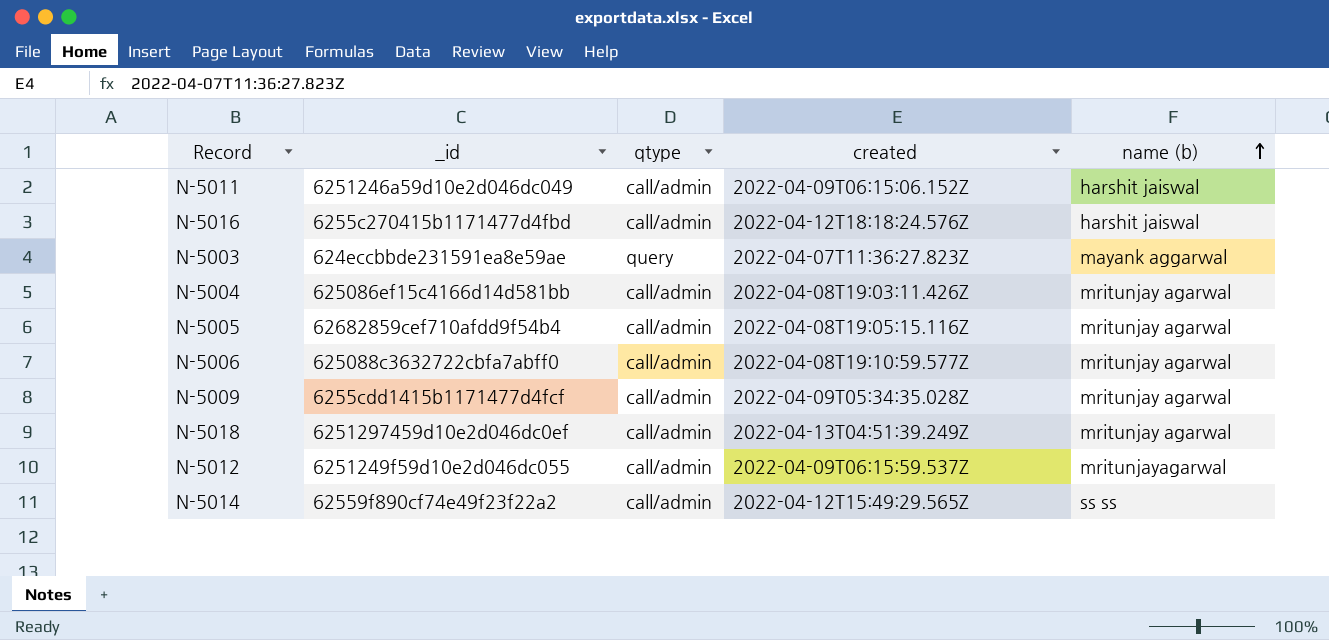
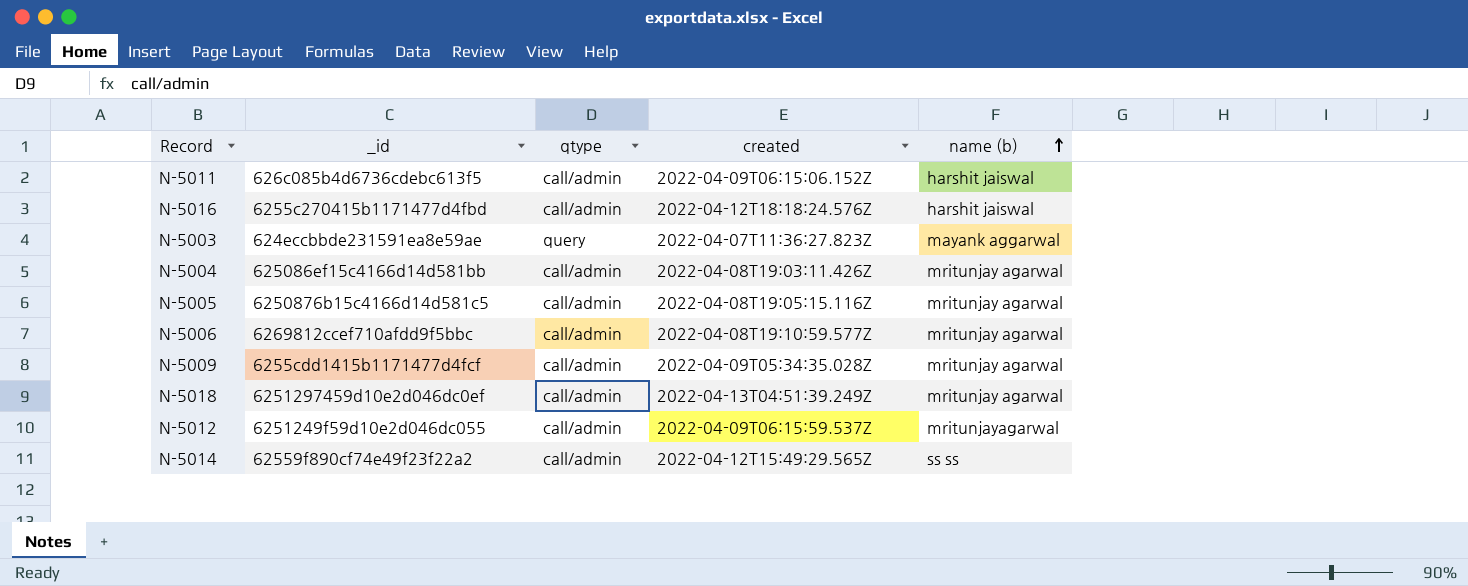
N-5011 | _id: 6251246a59d10e2d046dc049 -> 626c085b4d6736cdebc613f5
N-5005 | _id: 62682859cef710afdd9f54b4 -> 6250876b15c4166d14d581c5
N-5006 | _id: 625088c3632722cbfa7abff0 -> 6269812ccef710afdd9f5bbc

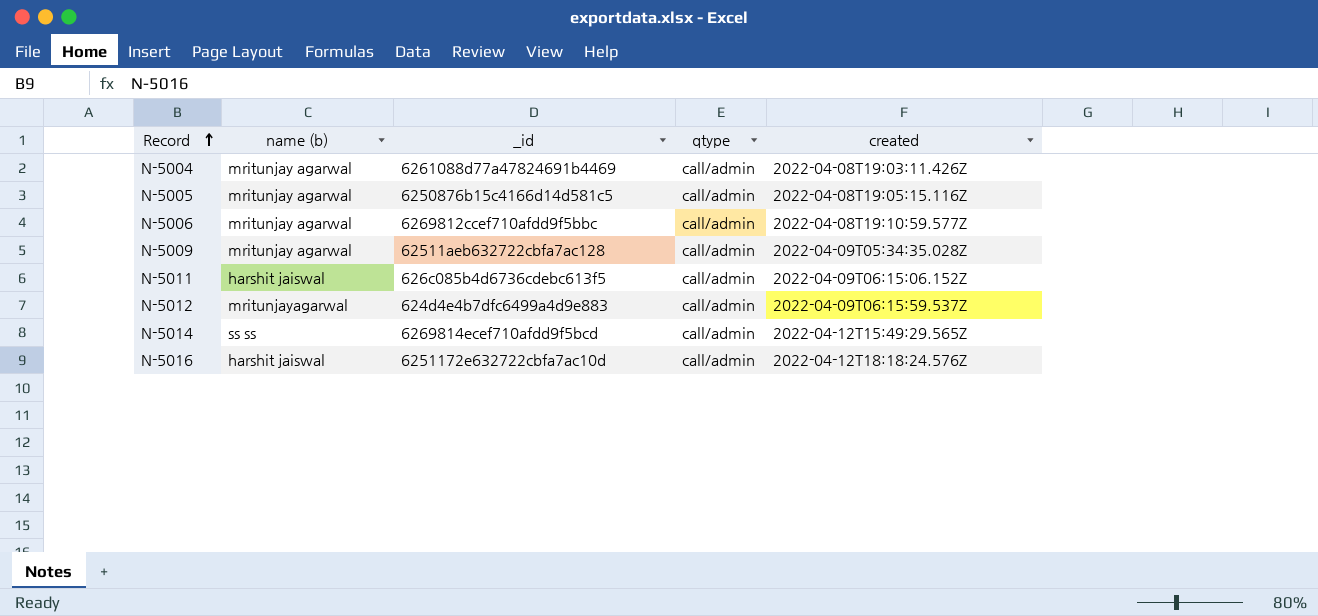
row order: name (b) ascending -> Record ascending
column name (b) | position: 5 -> 2
row N-5003: 624eccbbde231591ea8e59ae | query | 2022-04-07T11:36:27.823Z | mayank aggarwal -> none
row N-5018: 6251297459d10e2d046dc0ef | call/admin | 2022-04-13T04:51:39.249Z | mritunjay agarwal -> none
N-5004 | _id: 625086ef15c4166d14d581bb -> 6261088d77a47824691b4469
N-5009 | _id: 6255cdd1415b1171477d4fcf -> 62511aeb632722cbfa7ac128
N-5012 | _id: 6251249f59d10e2d046dc055 -> 624d4e4b7dfc6499a4d9e883
N-5014 | _id: 62559f890cf74e49f23f22a2 -> 6269814ecef710afdd9f5bcd
N-5016 | _id: 6255c270415b1171477d4fbd -> 6251172e632722cbfa7ac10d

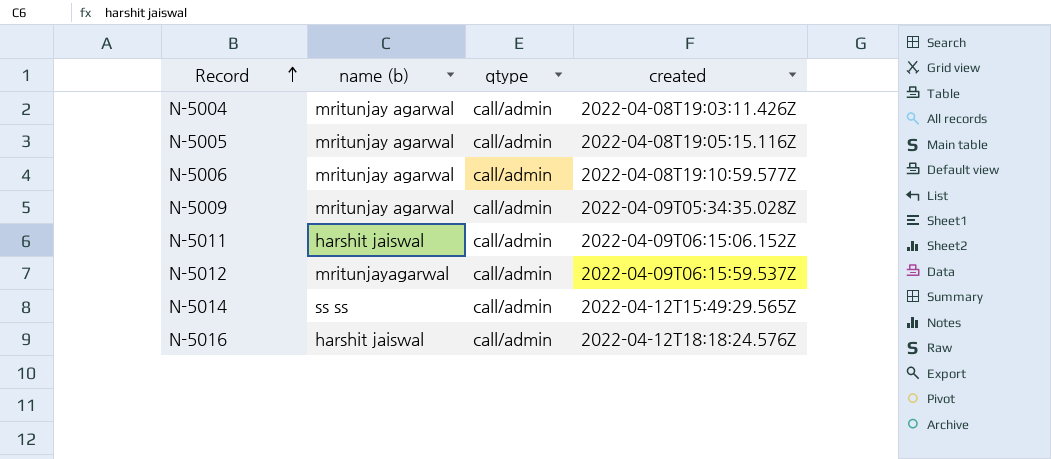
column _id | position: 3 -> none

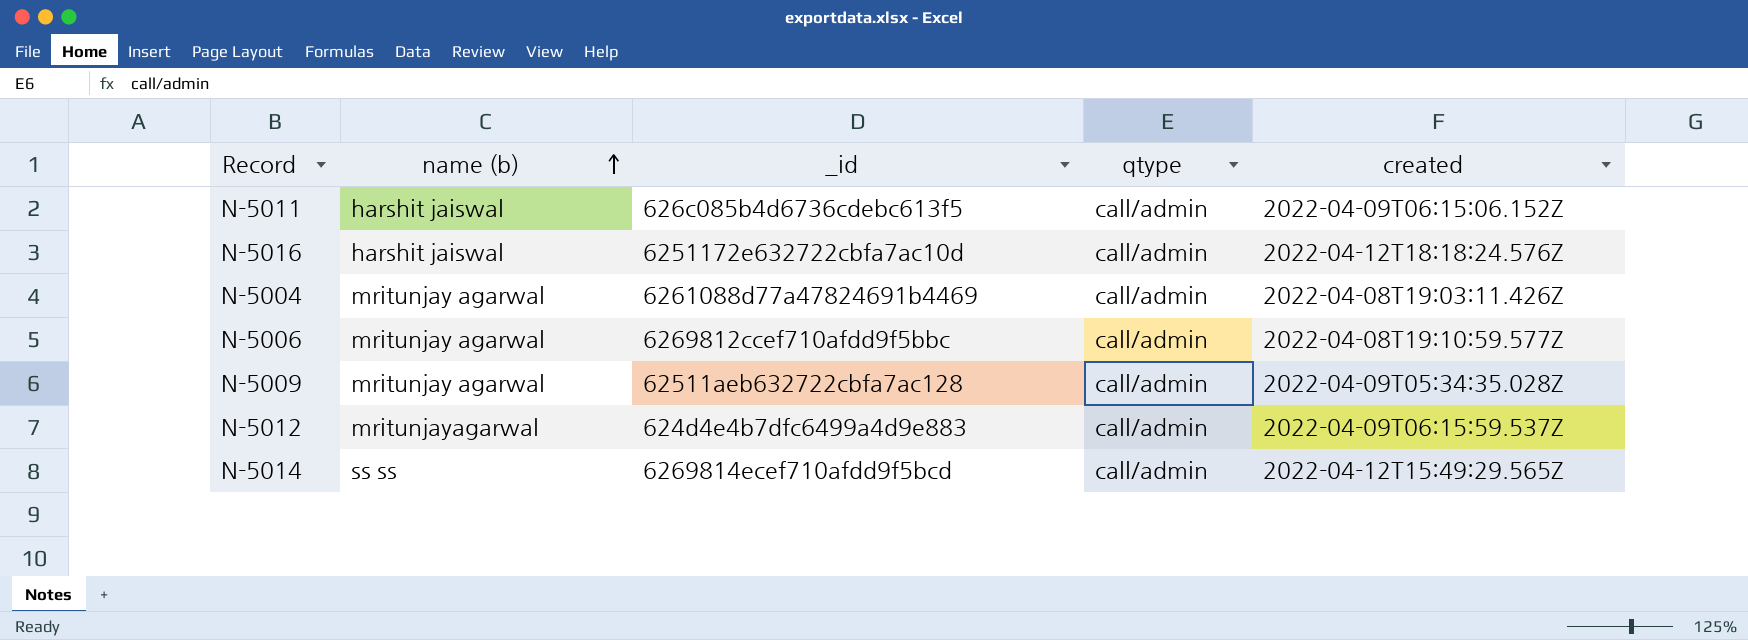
row order: Record ascending -> name (b) ascending
column _id | position: none -> 3
row N-5005: mritunjay agarwal | call/admin | 2022-04-08T19:05:15.116Z -> none

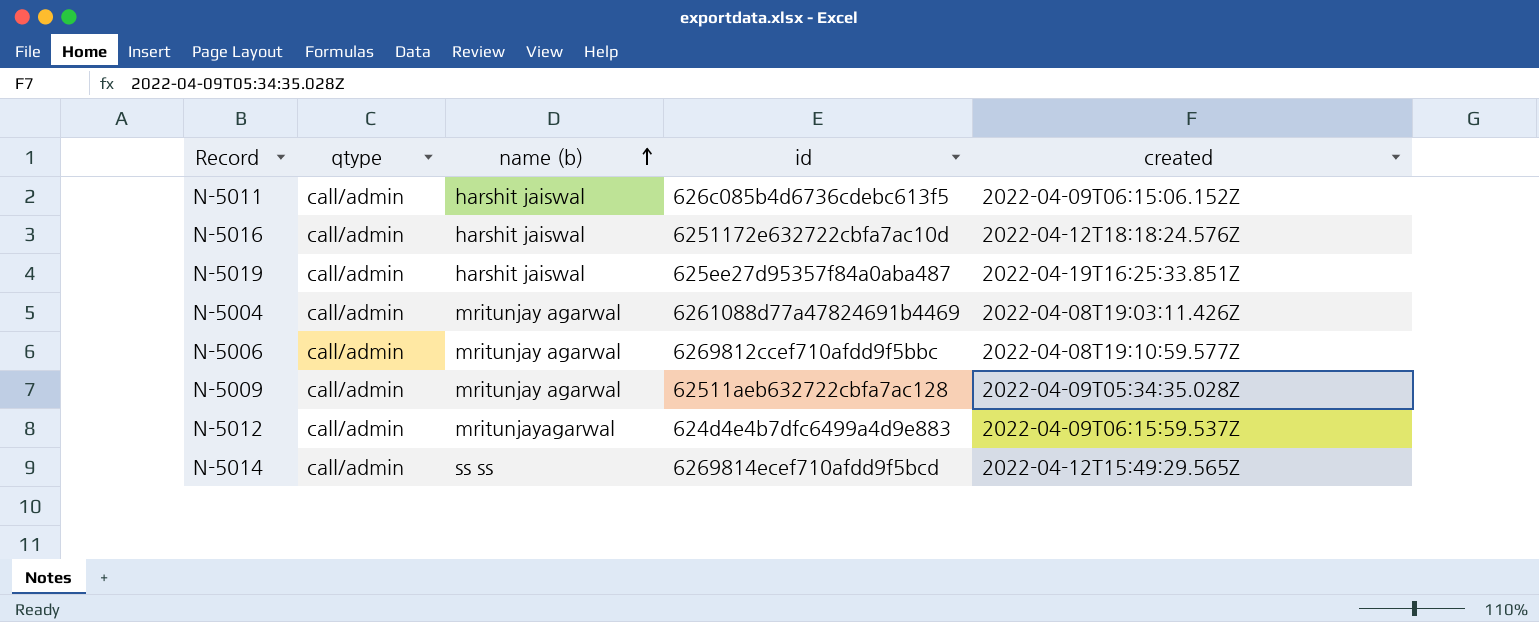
column qtype | position: 4 -> 2
column name: _id -> id
row N-5019: none -> call/admin | harshit jaiswal | 625ee27d95357f84a0aba487 | 2022-04-19T16:25:33.851Z

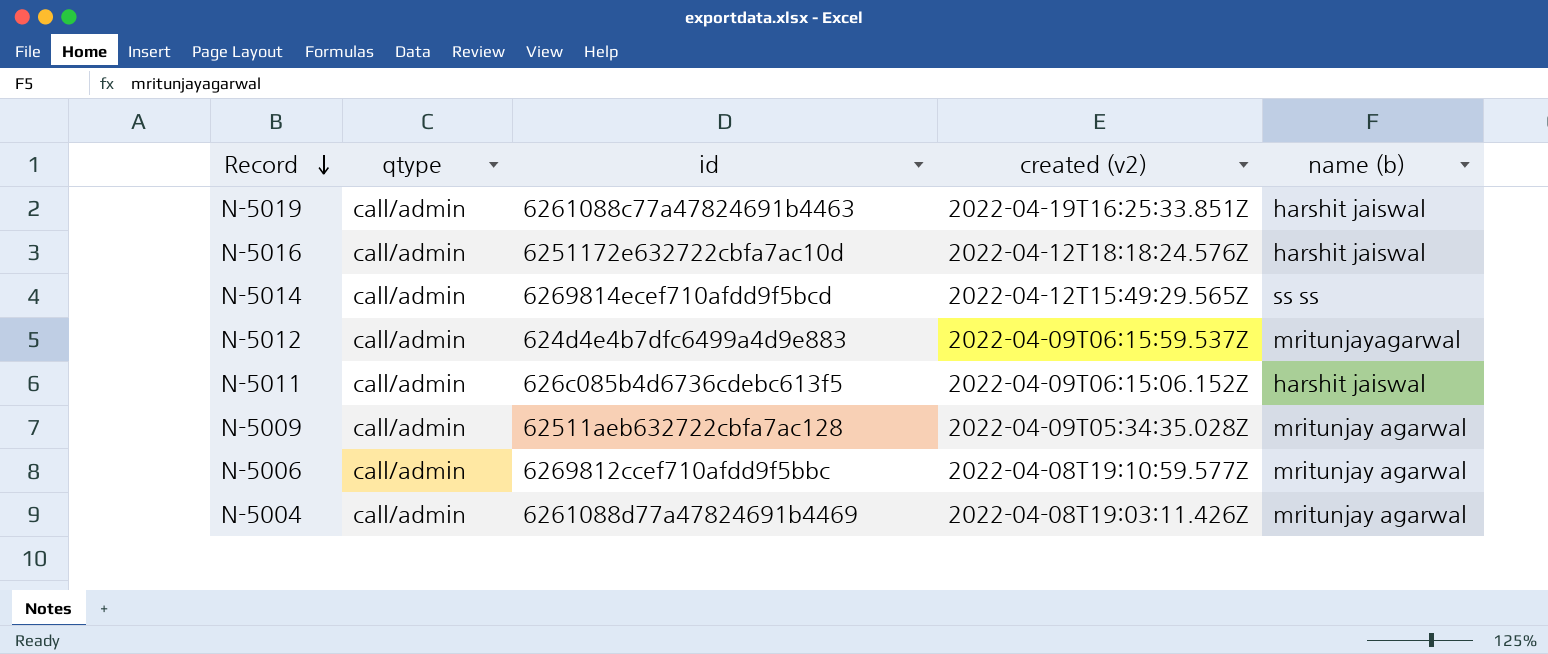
row order: name (b) ascending -> Record descending
column name: created -> created (v2)
column name (b) | position: 3 -> 5
N-5019 | id: 625ee27d95357f84a0aba487 -> 6261088c77a47824691b4463

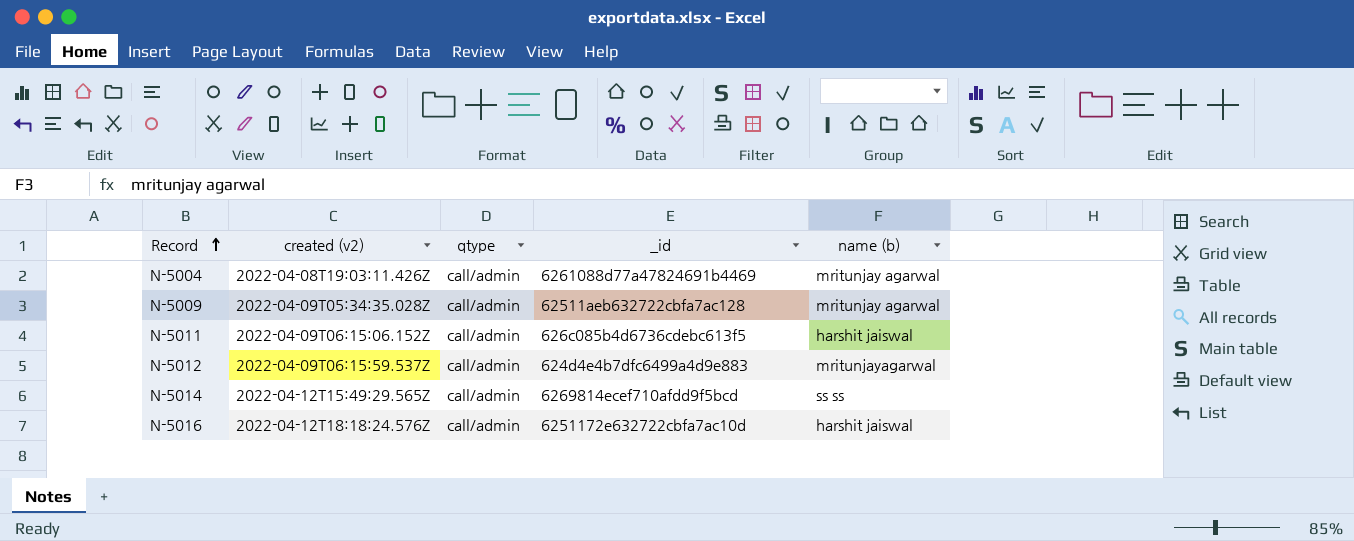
row order: Record descending -> Record ascending
column created (v2) | position: 4 -> 2
column name: id -> _id
row N-5019: call/admin | 6261088c77a47824691b4463 | 2022-04-19T16:25:33.851Z | harshit jaiswal -> none
row N-5006: call/admin | 6269812ccef710afdd9f5bbc | 2022-04-08T19:10:59.577Z | mritunjay agarwal -> none

